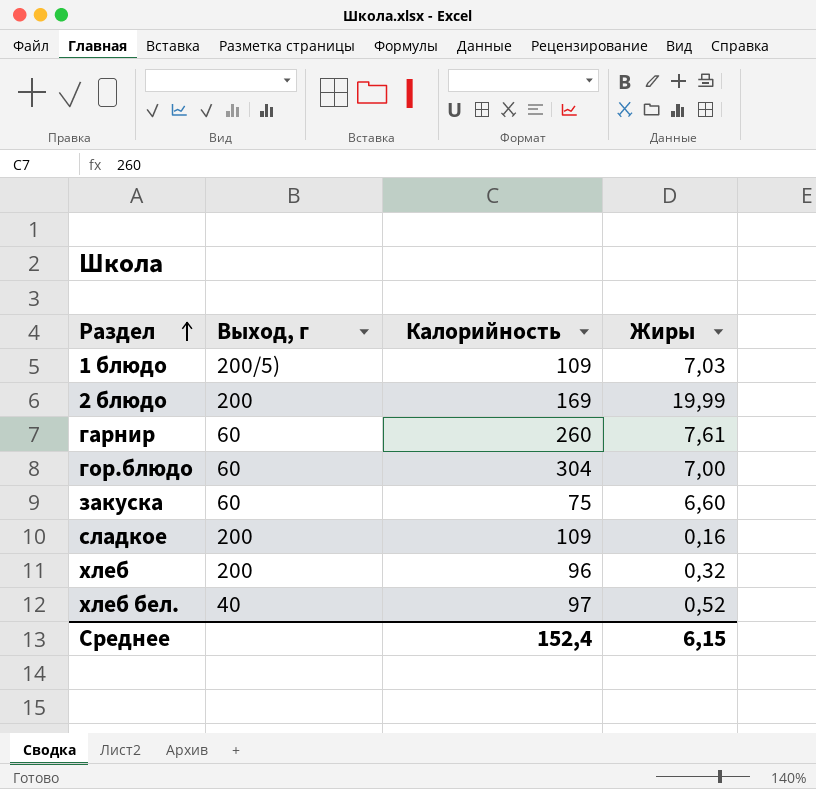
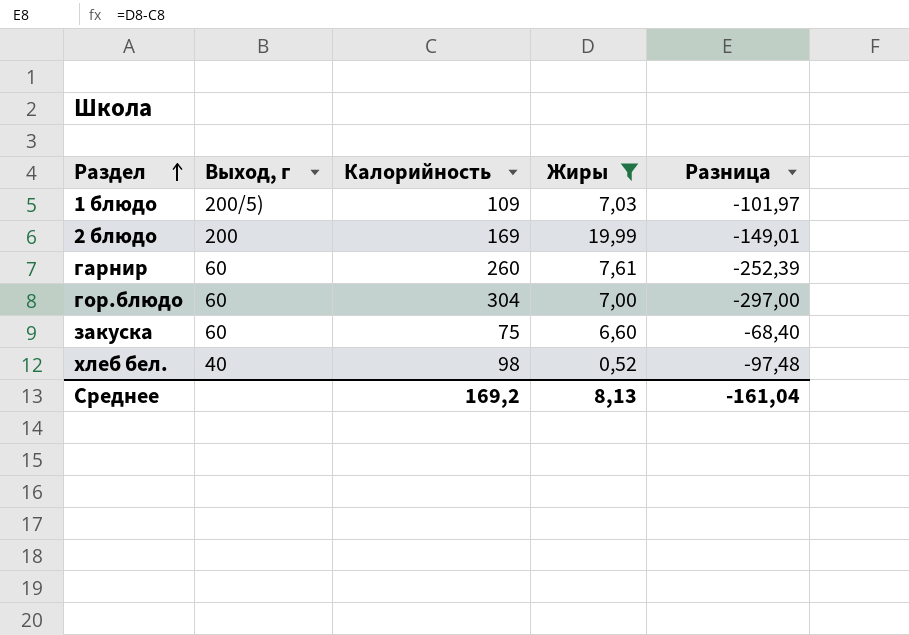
filter: none -> Жиры >= 0,52
column Разница | formula: none -> [Жиры] - [Калорийность]
хлеб бел. | Калорийность: 97 -> 98
Среднее | Калорийность: 152,4 -> 169,2
Среднее | Жиры: 6,15 -> 8,13

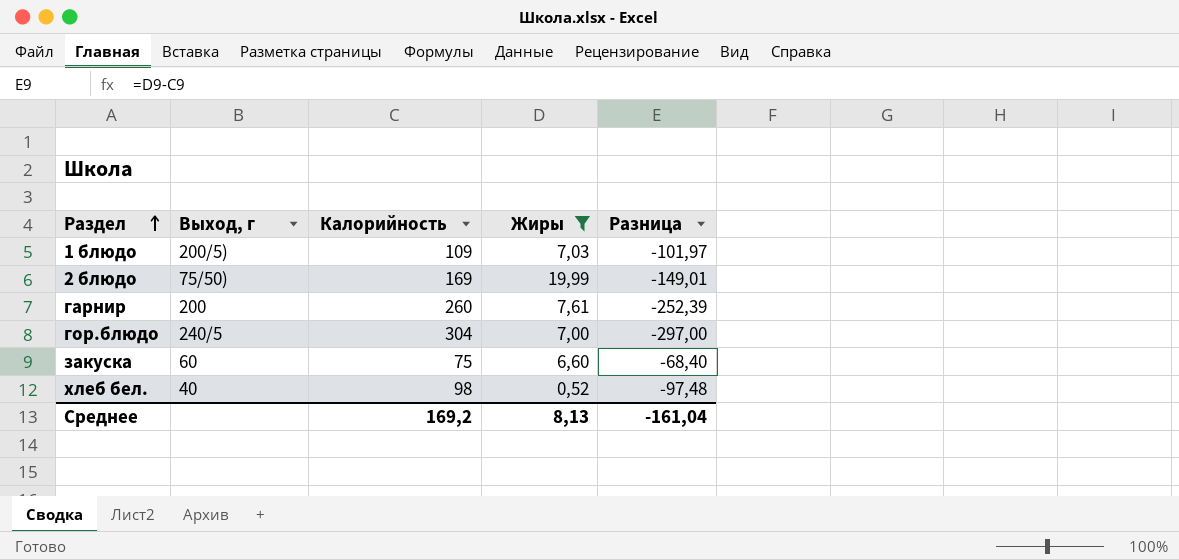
2 блюдо | Выход, г: 200 -> 75/50)
гарнир | Выход, г: 60 -> 200
гор.блюдо | Выход, г: 60 -> 240/5

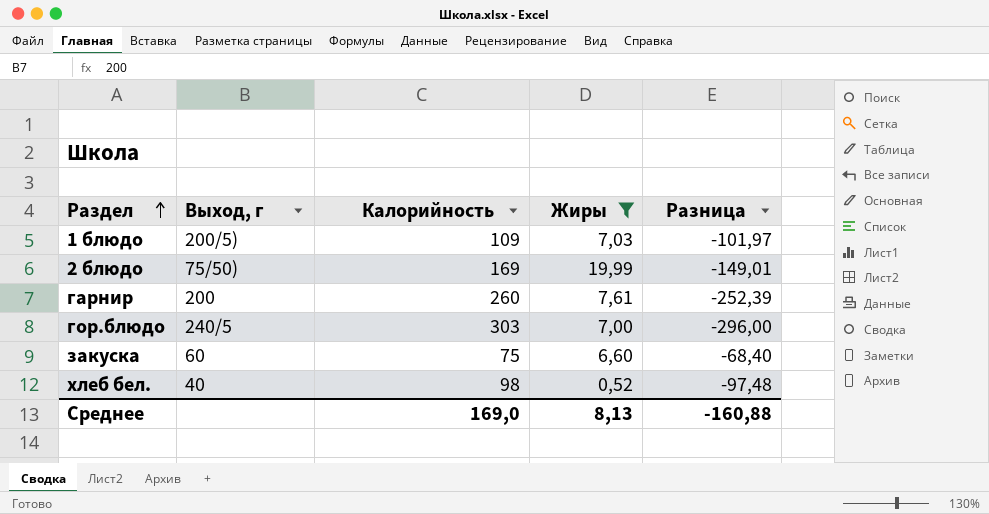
гор.блюдо | Калорийность: 304 -> 303
гор.блюдо | Разница: -297,00 -> -296,00
Среднее | Калорийность: 169,2 -> 169,0
Среднее | Разница: -161,04 -> -160,88

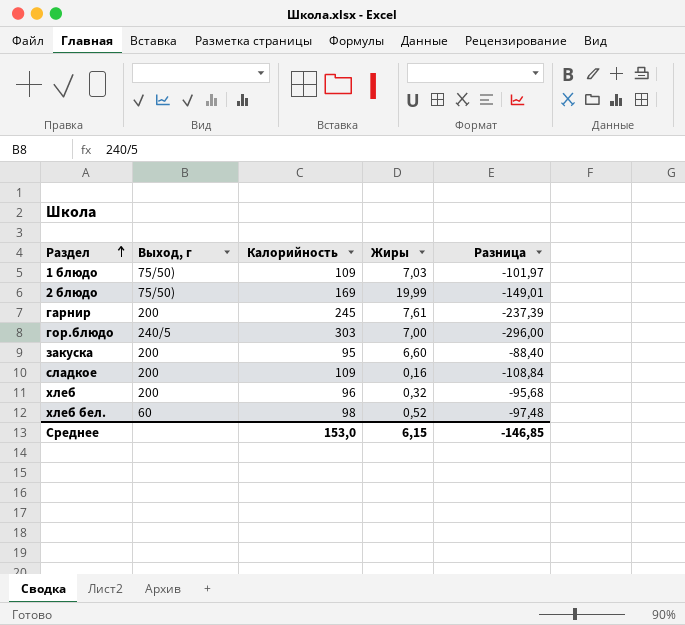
filter: Жиры >= 0,52 -> none
1 блюдо | Выход, г: 200/5) -> 75/50)
гарнир | Калорийность: 260 -> 245
гарнир | Разница: -252,39 -> -237,39
закуска | Выход, г: 60 -> 200
закуска | Калорийность: 75 -> 95
закуска | Разница: -68,40 -> -88,40
хлеб бел. | Выход, г: 40 -> 60
Среднее | Калорийность: 169,0 -> 153,0
Среднее | Жиры: 8,13 -> 6,15
Среднее | Разница: -160,88 -> -146,85

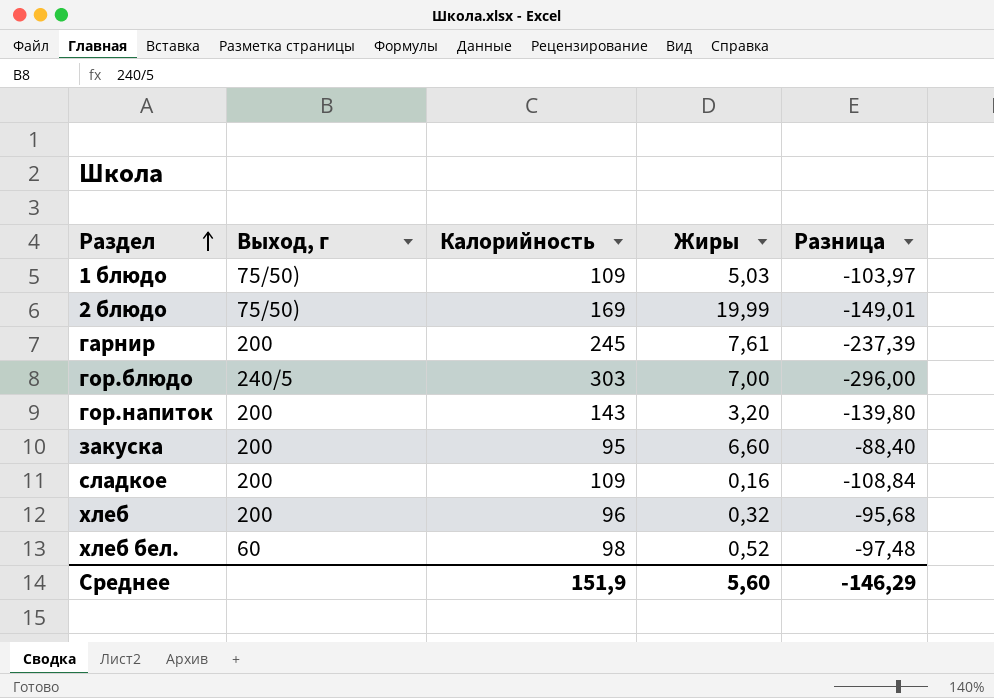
1 блюдо | Жиры: 7,03 -> 5,03
1 блюдо | Разница: -101,97 -> -103,97
row гор.напиток: none -> 200 | 143 | 3,20 | -139,80
Среднее | Калорийность: 153,0 -> 151,9
Среднее | Жиры: 6,15 -> 5,60
Среднее | Разница: -146,85 -> -146,29

